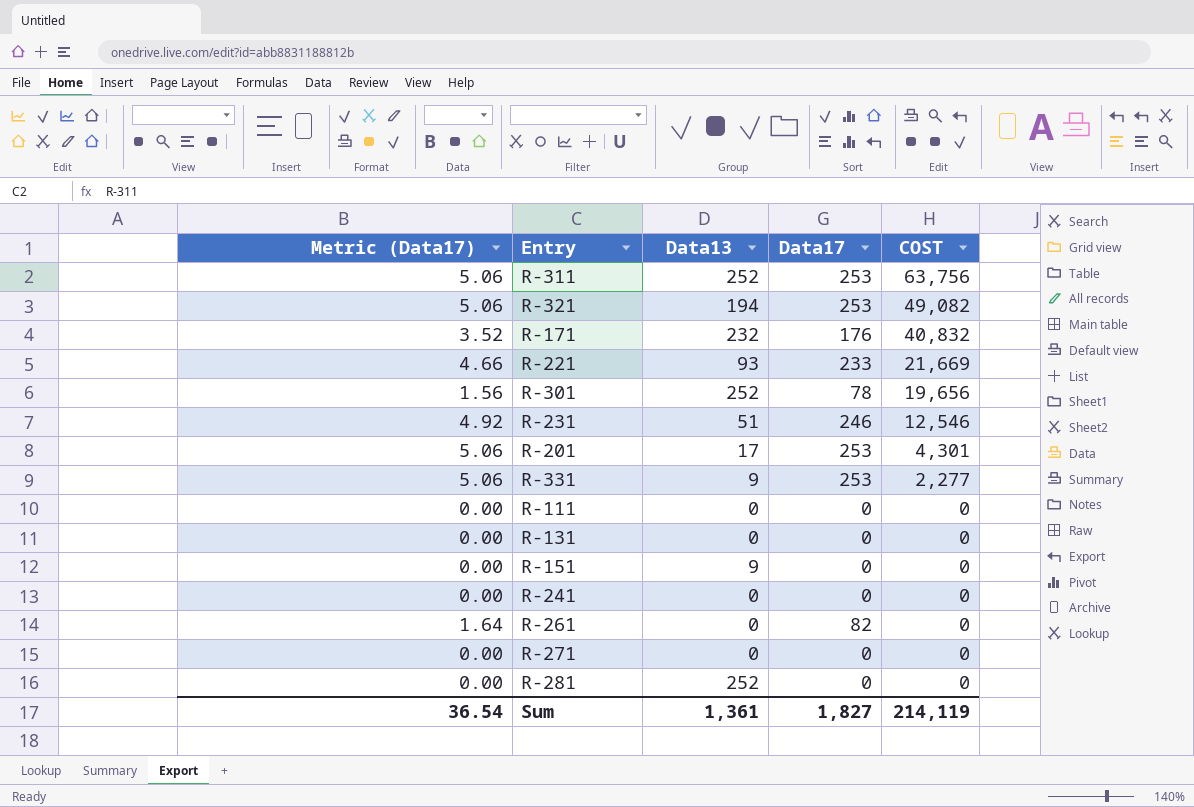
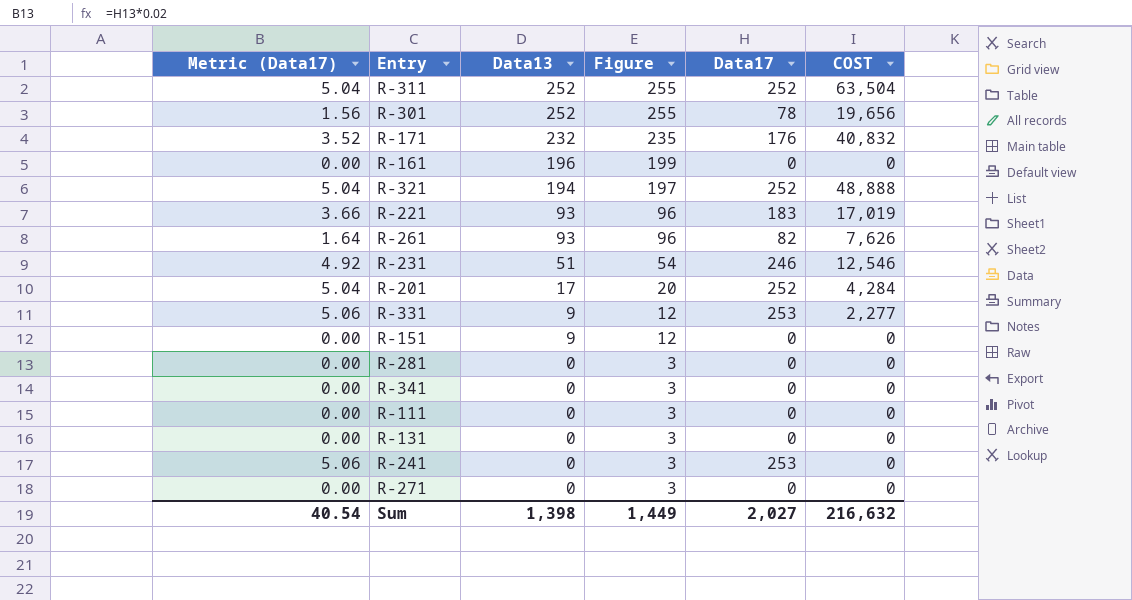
row order: COST descending -> Data13 descending
column Figure | formula: none -> [Data13] + 3
R-311 | Metric (Data17): 5.06 -> 5.04
R-311 | Data17: 253 -> 252
R-311 | COST: 63,756 -> 63,504
row R-161: none -> 0.00 | 196 | 199 | 0 | 0
R-321 | Metric (Data17): 5.06 -> 5.04
R-321 | Data17: 253 -> 252
R-321 | COST: 49,082 -> 48,888
R-221 | Metric (Data17): 4.66 -> 3.66
R-221 | Data17: 233 -> 183
R-221 | COST: 21,669 -> 17,019
R-261 | Data13: 0 -> 93
R-261 | COST: 0 -> 7,626
R-201 | Metric (Data17): 5.06 -> 5.04
R-201 | Data17: 253 -> 252
R-201 | COST: 4,301 -> 4,284
R-281 | Data13: 252 -> 0
row R-341: none -> 0.00 | 0 | 3 | 0 | 0
R-241 | Metric (Data17): 0.00 -> 5.06
R-241 | Data17: 0 -> 253
Sum | Metric (Data17): 36.54 -> 40.54
Sum | Data13: 1,361 -> 1,398
Sum | Data17: 1,827 -> 2,027
Sum | COST: 214,119 -> 216,632

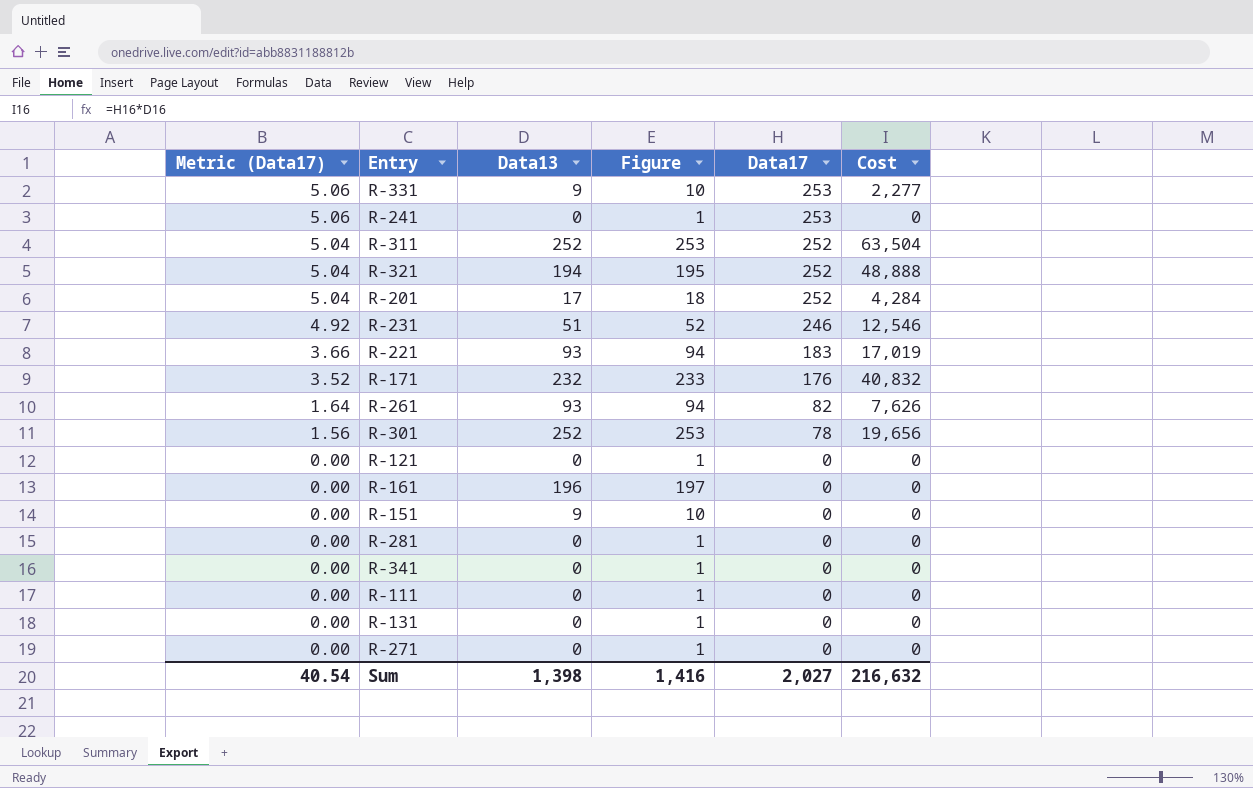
row order: Data13 descending -> Metric (Data17) descending
column Figure | formula: [Data13] + 3 -> [Data13] + 1
column name: COST -> Cost
row R-121: none -> 0.00 | 0 | 1 | 0 | 0
Sum | Figure: 1,449 -> 1,416

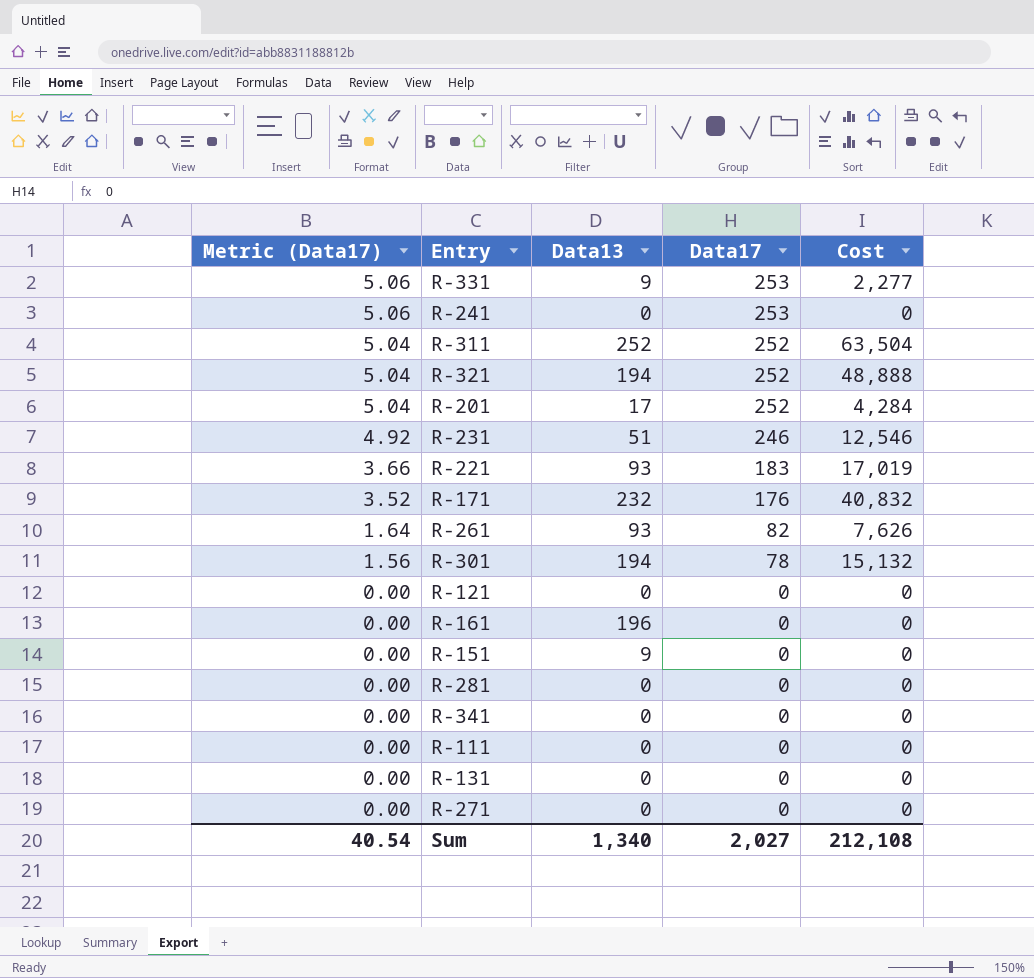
column Figure | formula: [Data13] + 1 -> none
R-301 | Data13: 252 -> 194
R-301 | Cost: 19,656 -> 15,132
Sum | Data13: 1,398 -> 1,340
Sum | Cost: 216,632 -> 212,108

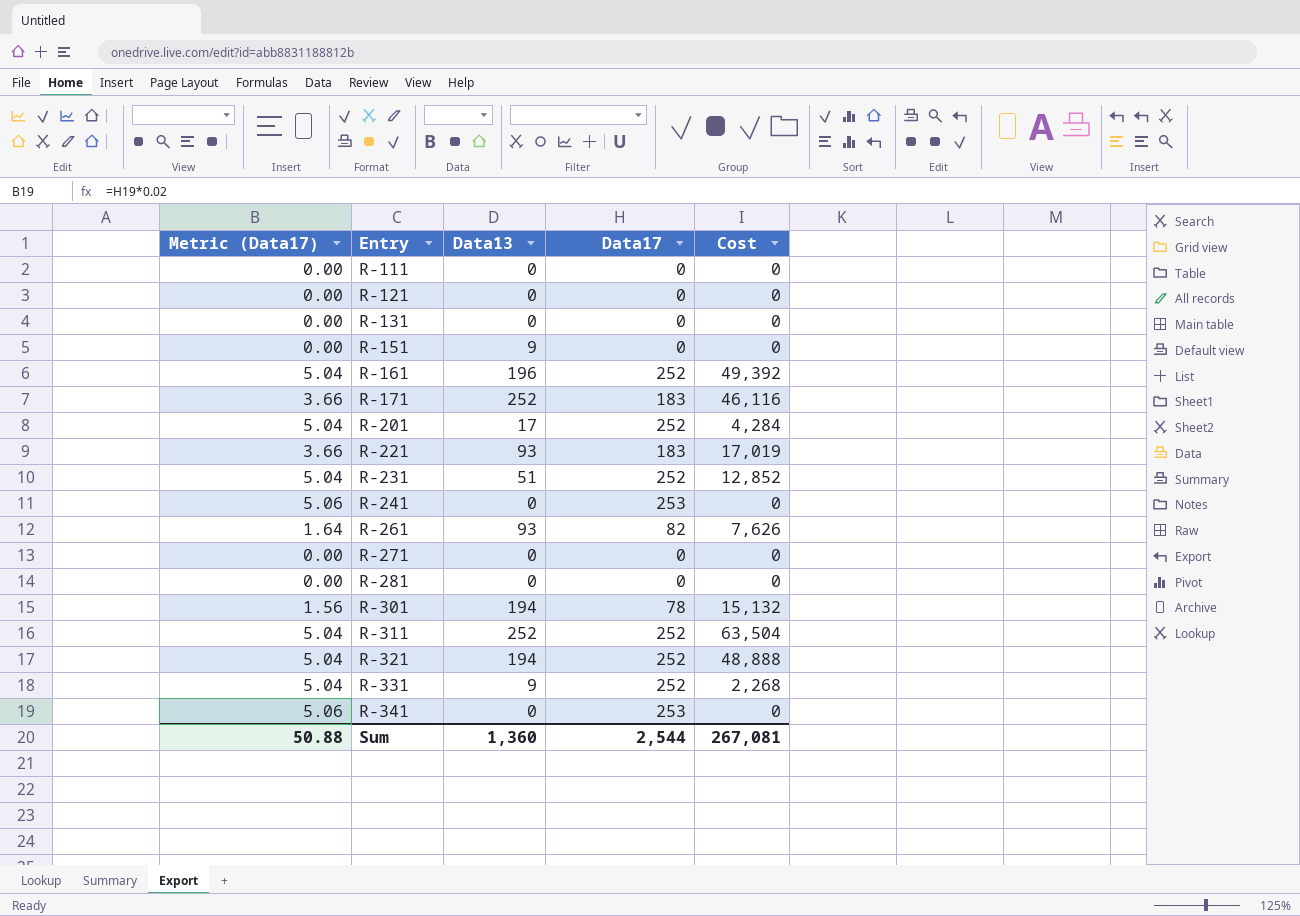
row order: Metric (Data17) descending -> Entry ascending
R-161 | Metric (Data17): 0.00 -> 5.04
R-161 | Data17: 0 -> 252
R-161 | Cost: 0 -> 49,392
R-171 | Metric (Data17): 3.52 -> 3.66
R-171 | Data13: 232 -> 252
R-171 | Data17: 176 -> 183
R-171 | Cost: 40,832 -> 46,116
R-231 | Metric (Data17): 4.92 -> 5.04
R-231 | Data17: 246 -> 252
R-231 | Cost: 12,546 -> 12,852
R-331 | Metric (Data17): 5.06 -> 5.04
R-331 | Data17: 253 -> 252
R-331 | Cost: 2,277 -> 2,268
R-341 | Metric (Data17): 0.00 -> 5.06
R-341 | Data17: 0 -> 253
Sum | Metric (Data17): 40.54 -> 50.88
Sum | Data13: 1,340 -> 1,360
Sum | Data17: 2,027 -> 2,544
Sum | Cost: 212,108 -> 267,081

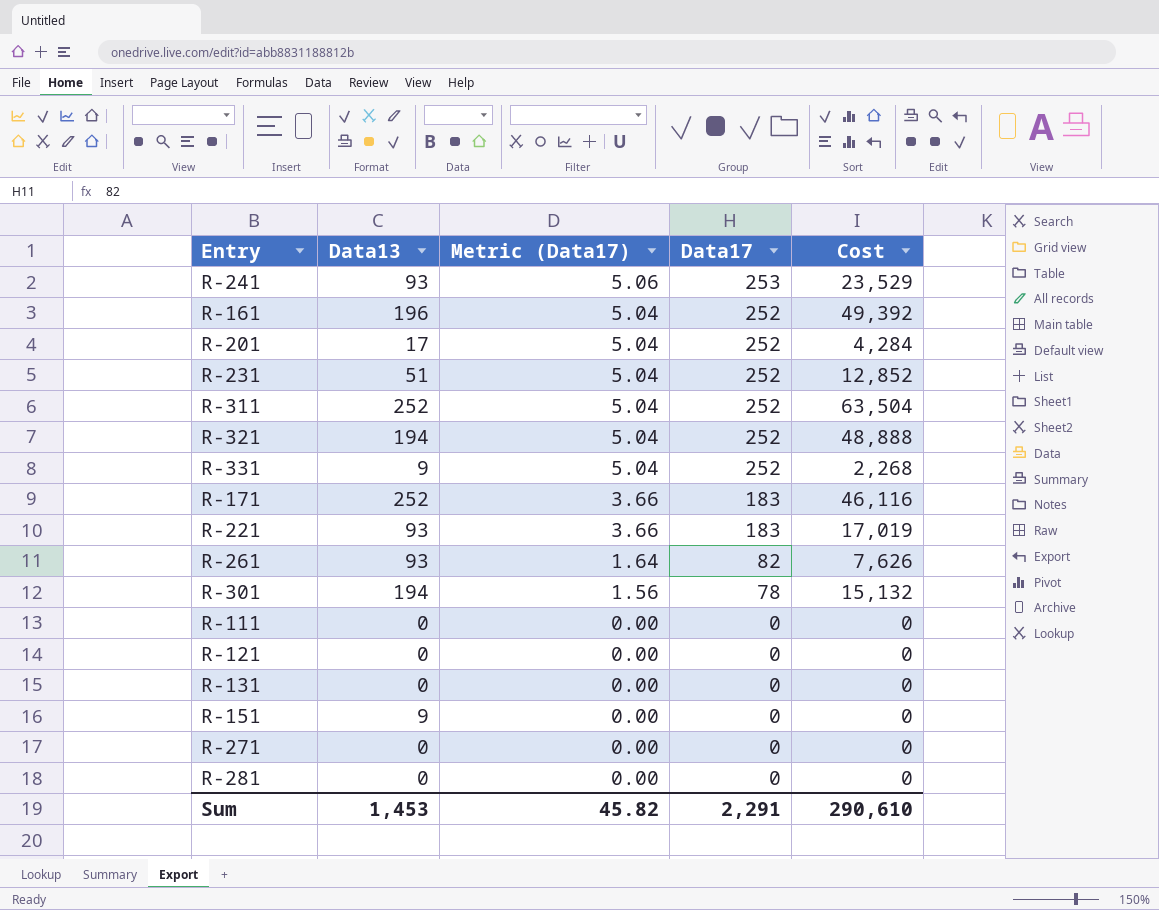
row order: Entry ascending -> Metric (Data17) descending
column Metric (Data17) | position: 1 -> 3
row R-341: 5.06 | 0 | 253 | 0 -> none
R-241 | Data13: 0 -> 93
R-241 | Cost: 0 -> 23,529
Sum | Data13: 1,360 -> 1,453
Sum | Metric (Data17): 50.88 -> 45.82
Sum | Data17: 2,544 -> 2,291
Sum | Cost: 267,081 -> 290,610

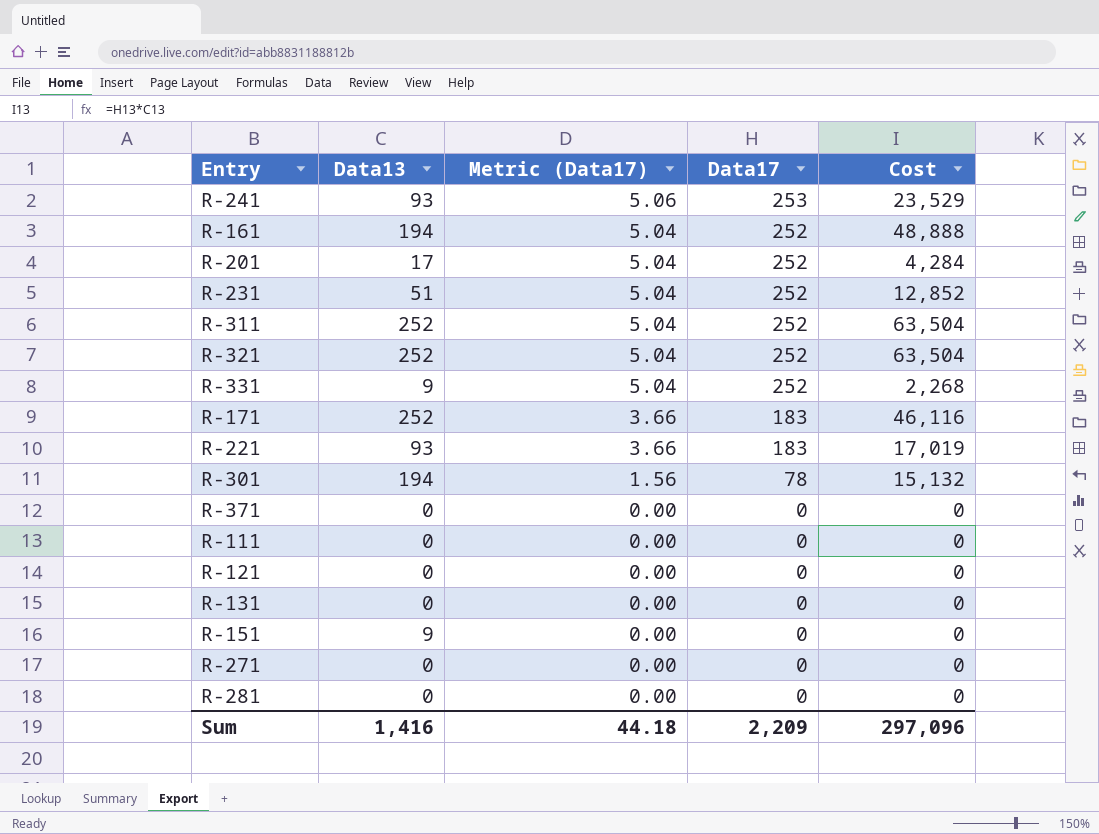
row R-261: 93 | 1.64 | 82 | 7,626 -> none
R-161 | Data13: 196 -> 194
R-161 | Cost: 49,392 -> 48,888
R-321 | Data13: 194 -> 252
R-321 | Cost: 48,888 -> 63,504
row R-371: none -> 0 | 0.00 | 0 | 0
Sum | Data13: 1,453 -> 1,416
Sum | Metric (Data17): 45.82 -> 44.18
Sum | Data17: 2,291 -> 2,209
Sum | Cost: 290,610 -> 297,096

